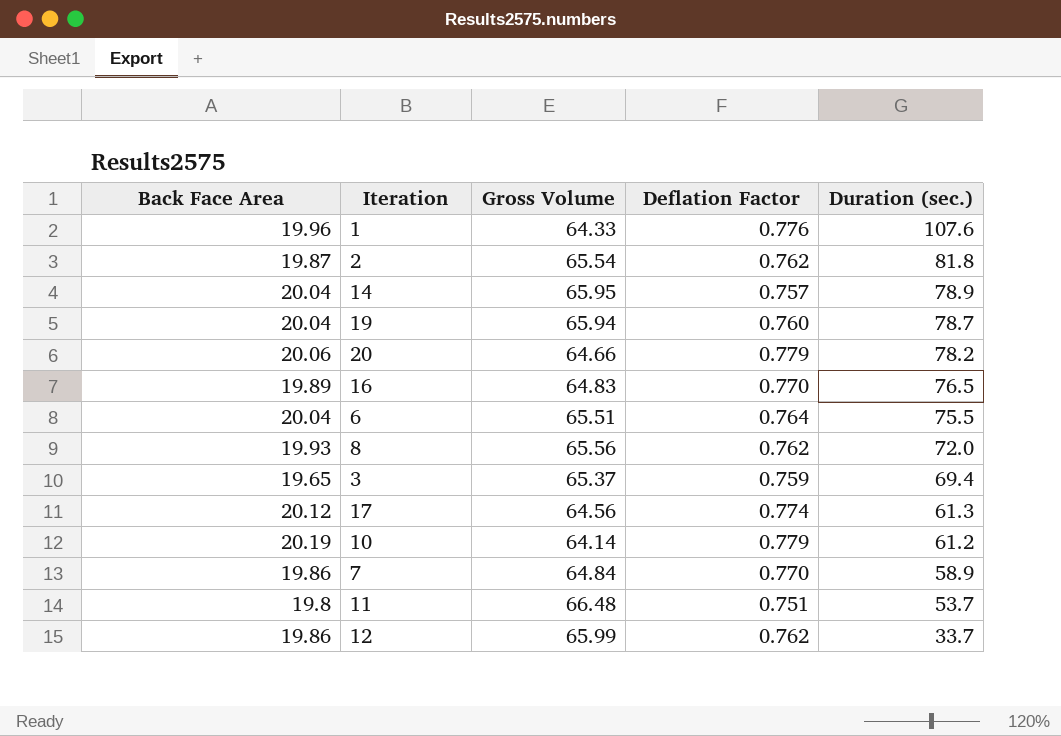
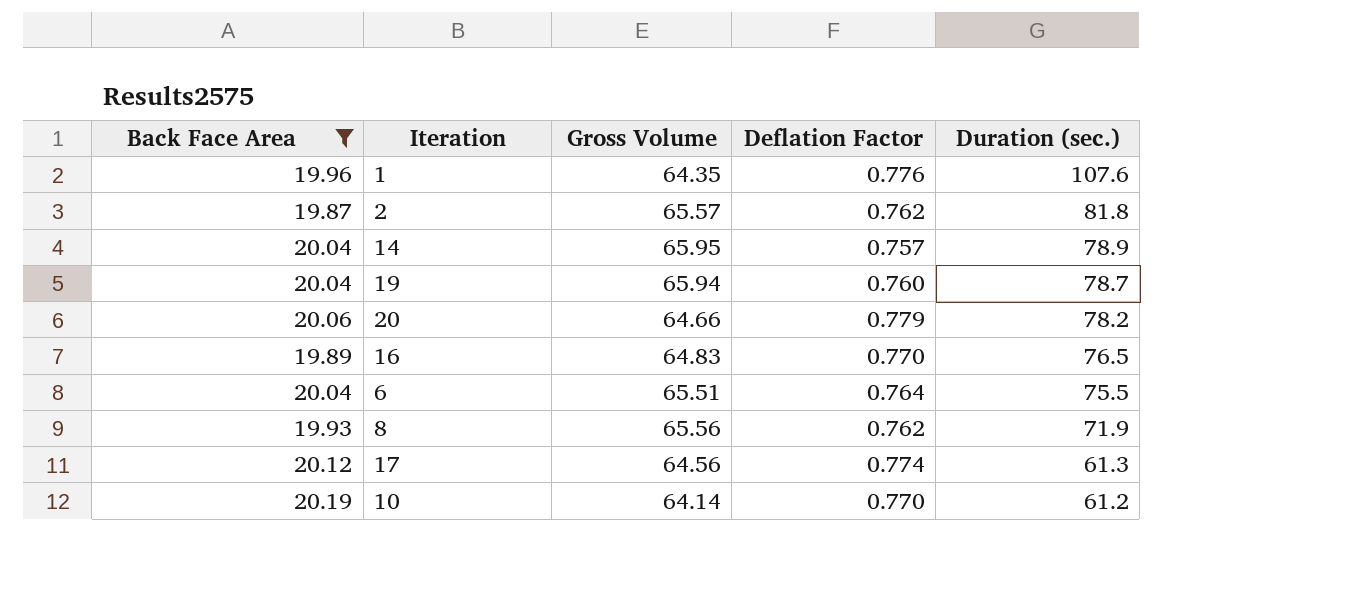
filter: none -> Back Face Area >= 19.87
1 | Gross Volume: 64.33 -> 64.35
2 | Gross Volume: 65.54 -> 65.57
8 | Duration (sec.): 72.0 -> 71.9
10 | Deflation Factor: 0.779 -> 0.770

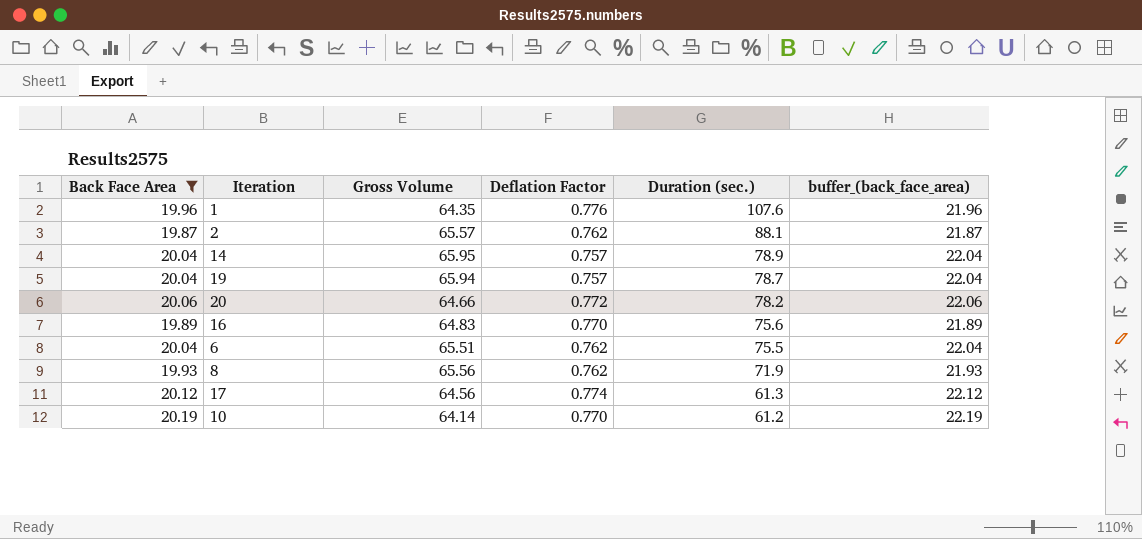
column buffer_(back_face_area) | formula: none -> [Back Face Area] + 2
2 | Duration (sec.): 81.8 -> 88.1
19 | Deflation Factor: 0.760 -> 0.757
20 | Deflation Factor: 0.779 -> 0.772
16 | Duration (sec.): 76.5 -> 75.6
6 | Deflation Factor: 0.764 -> 0.762

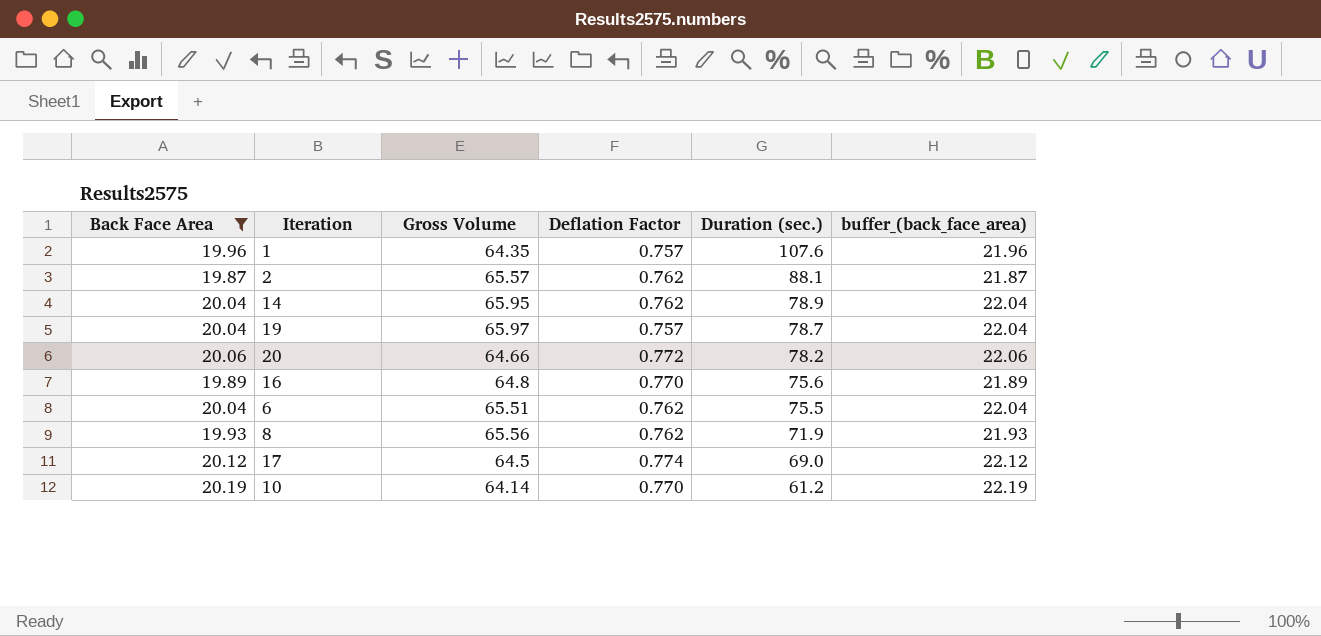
1 | Deflation Factor: 0.776 -> 0.757
14 | Deflation Factor: 0.757 -> 0.762
19 | Gross Volume: 65.94 -> 65.97
16 | Gross Volume: 64.83 -> 64.8
17 | Gross Volume: 64.56 -> 64.5
17 | Duration (sec.): 61.3 -> 69.0

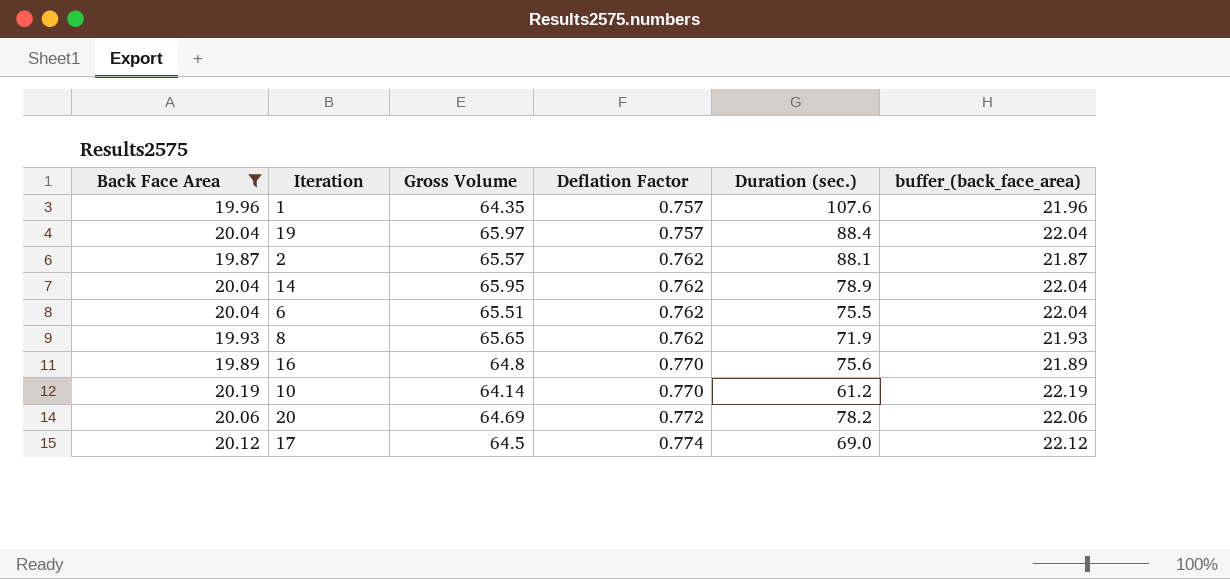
row order: Duration (sec.) descending -> Deflation Factor ascending
19 | Duration (sec.): 78.7 -> 88.4
8 | Gross Volume: 65.56 -> 65.65
20 | Gross Volume: 64.66 -> 64.69

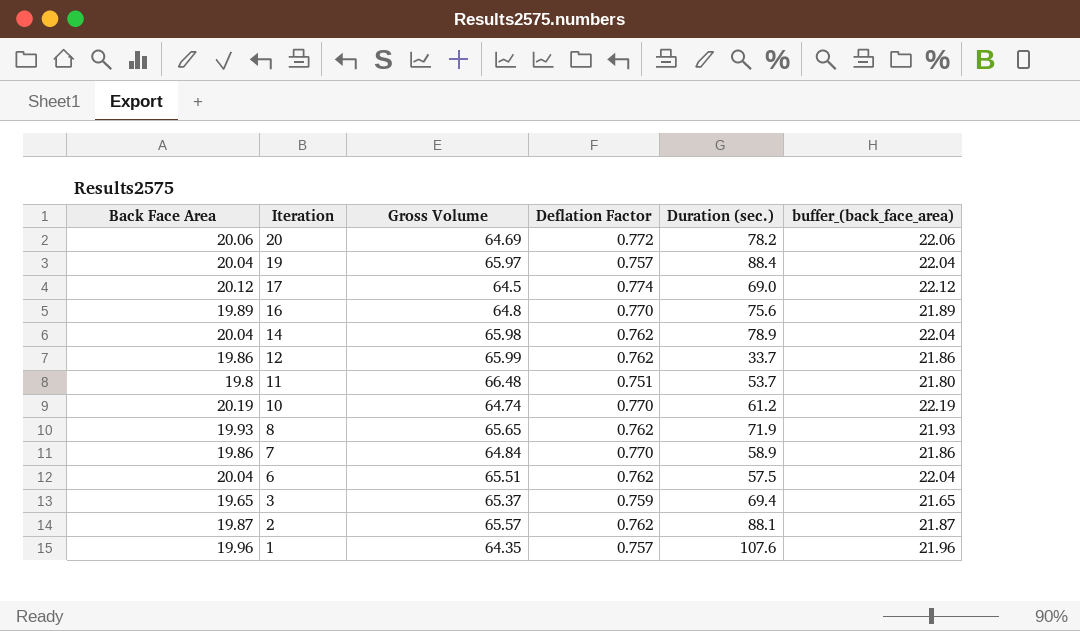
filter: Back Face Area >= 19.87 -> none
row order: Deflation Factor ascending -> Iteration descending
14 | Gross Volume: 65.95 -> 65.98
10 | Gross Volume: 64.14 -> 64.74
6 | Duration (sec.): 75.5 -> 57.5

